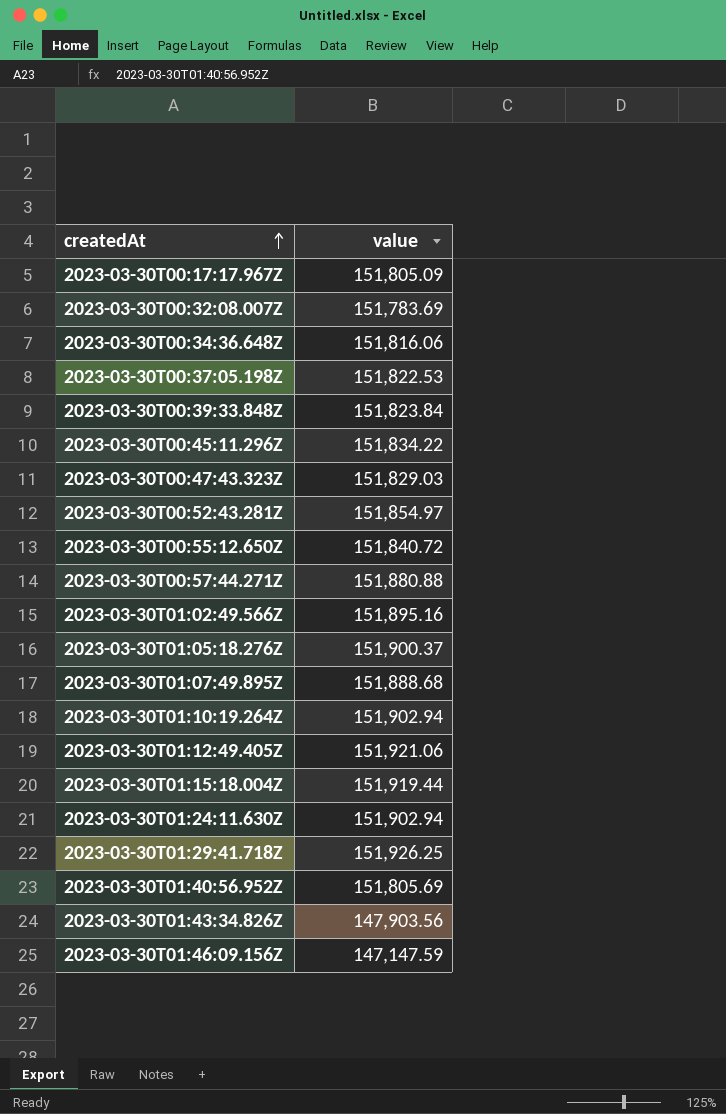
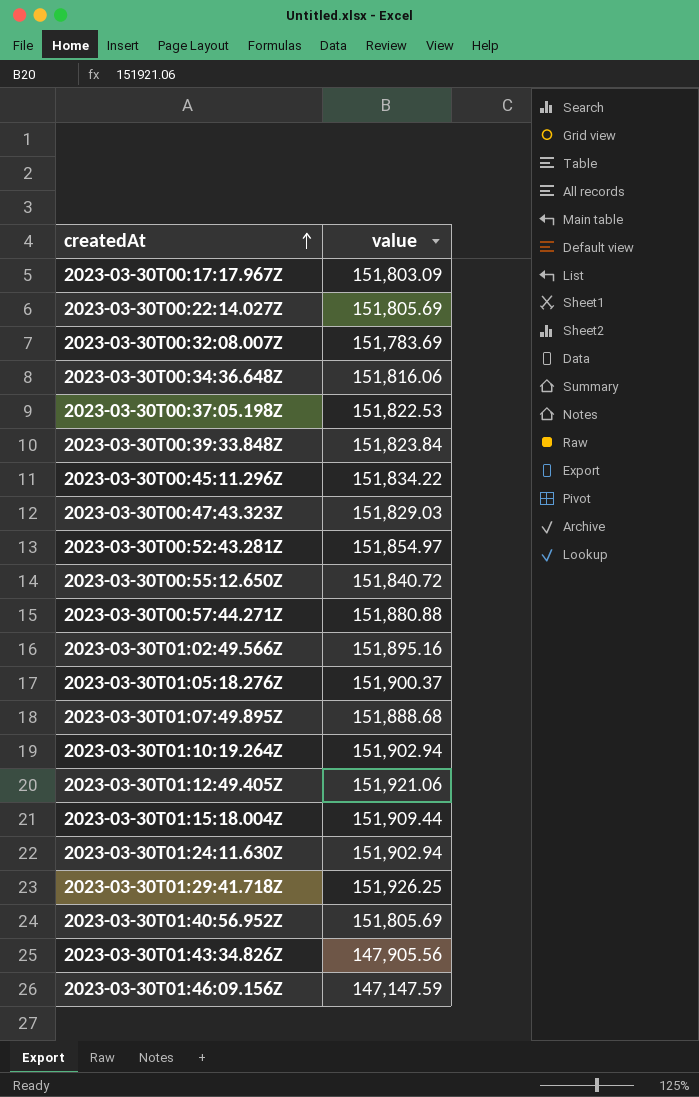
2023-03-30T00:17:17.967Z | value: 151,805.09 -> 151,803.09
row 2023-03-30T00:22:14.027Z: none -> 151,805.69
2023-03-30T01:15:18.004Z | value: 151,919.44 -> 151,909.44
2023-03-30T01:43:34.826Z | value: 147,903.56 -> 147,905.56

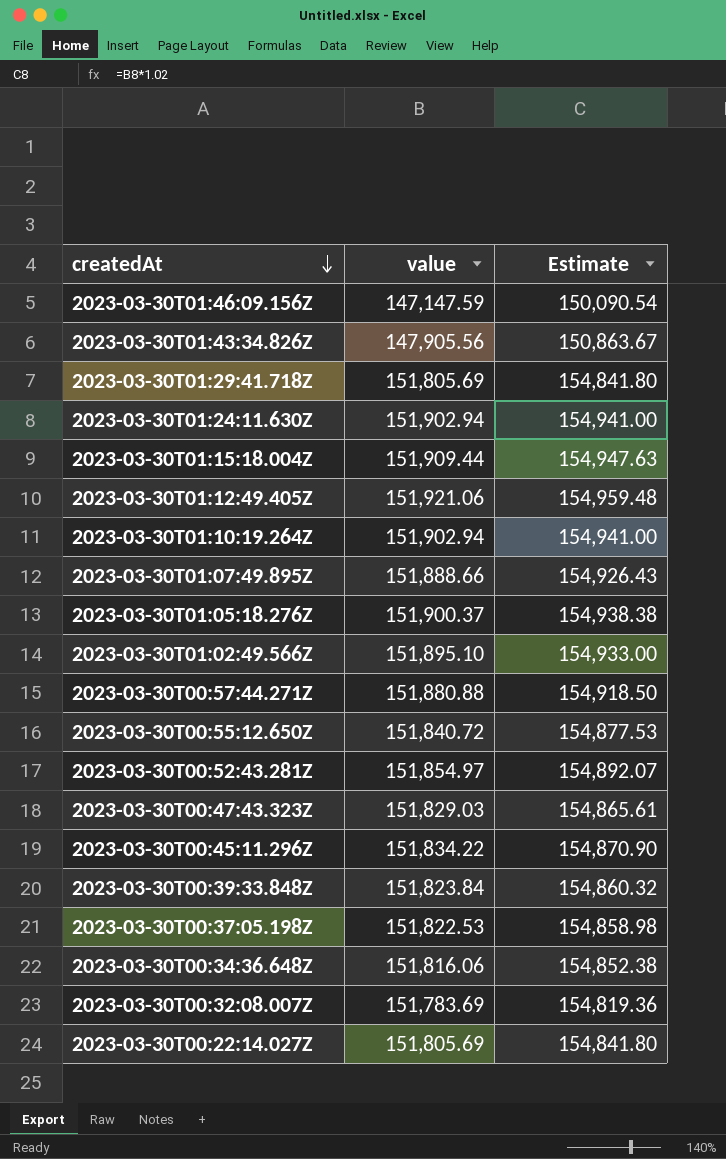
row order: createdAt ascending -> createdAt descending
column Estimate | formula: none -> [value] * 1.02
row 2023-03-30T00:17:17.967Z: 151,803.09 -> none
row 2023-03-30T01:40:56.952Z: 151,805.69 -> none
2023-03-30T01:29:41.718Z | value: 151,926.25 -> 151,805.69
2023-03-30T01:07:49.895Z | value: 151,888.68 -> 151,888.66
2023-03-30T01:02:49.566Z | value: 151,895.16 -> 151,895.10

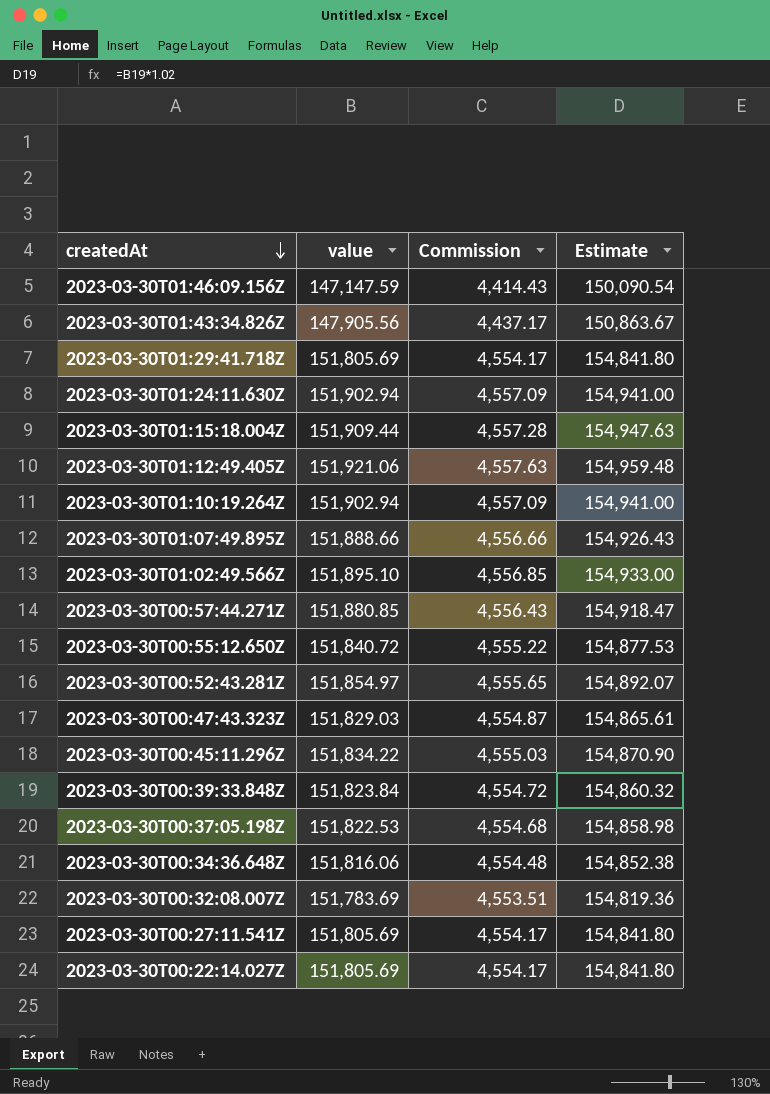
column Commission | formula: none -> [value] * 0.03
row 2023-03-30T01:05:18.276Z: 151,900.37 | 154,938.38 -> none
2023-03-30T00:57:44.271Z | value: 151,880.88 -> 151,880.85
2023-03-30T00:57:44.271Z | Estimate: 154,918.50 -> 154,918.47
row 2023-03-30T00:27:11.541Z: none -> 151,805.69 | 4,554.17 | 154,841.80

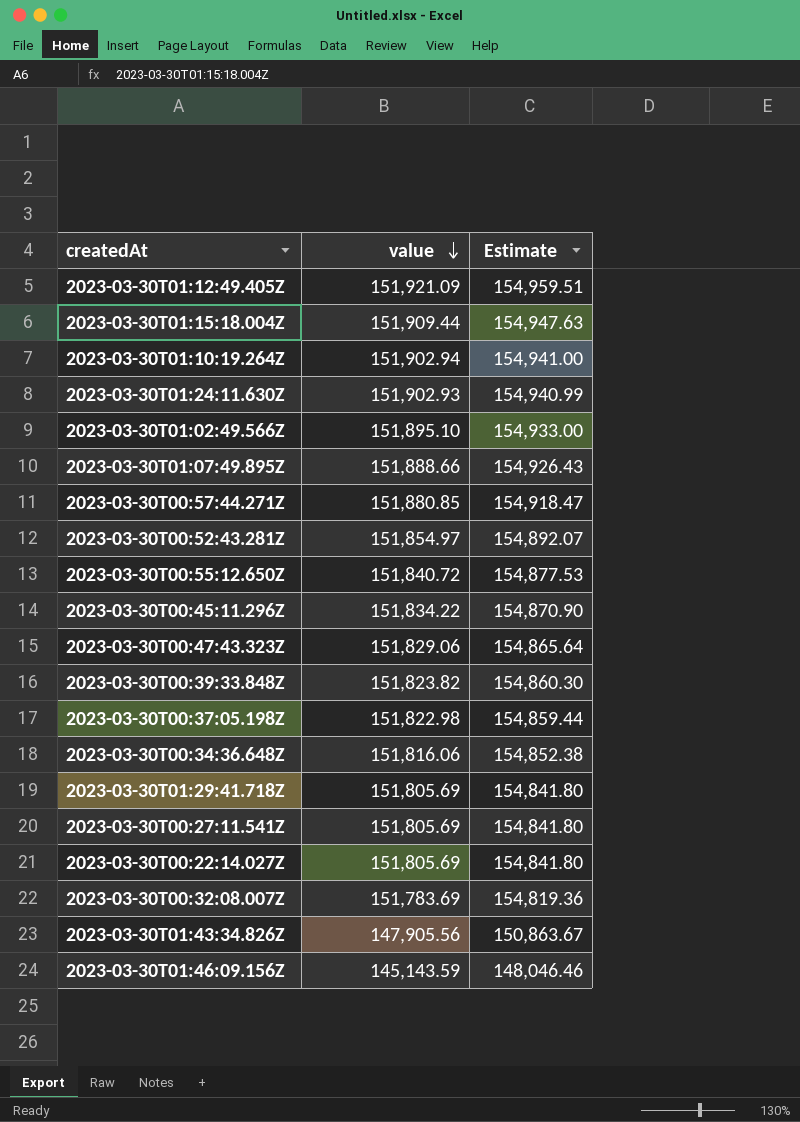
row order: createdAt descending -> value descending
column Commission | formula: [value] * 0.03 -> none
2023-03-30T01:12:49.405Z | value: 151,921.06 -> 151,921.09
2023-03-30T01:12:49.405Z | Estimate: 154,959.48 -> 154,959.51
2023-03-30T01:24:11.630Z | value: 151,902.94 -> 151,902.93
2023-03-30T01:24:11.630Z | Estimate: 154,941.00 -> 154,940.99
2023-03-30T00:47:43.323Z | value: 151,829.03 -> 151,829.06
2023-03-30T00:47:43.323Z | Estimate: 154,865.61 -> 154,865.64
2023-03-30T00:39:33.848Z | value: 151,823.84 -> 151,823.82
2023-03-30T00:39:33.848Z | Estimate: 154,860.32 -> 154,860.30
2023-03-30T00:37:05.198Z | value: 151,822.53 -> 151,822.98
2023-03-30T00:37:05.198Z | Estimate: 154,858.98 -> 154,859.44
2023-03-30T01:46:09.156Z | value: 147,147.59 -> 145,143.59
2023-03-30T01:46:09.156Z | Estimate: 150,090.54 -> 148,046.46

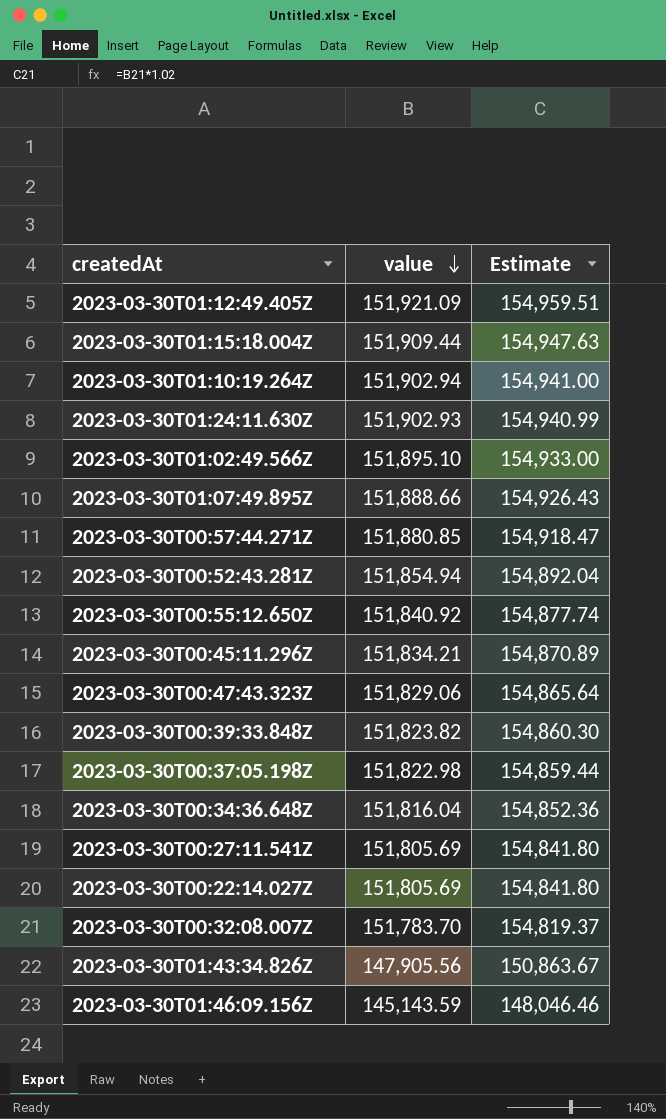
row 2023-03-30T01:29:41.718Z: 151,805.69 | 154,841.80 -> none
2023-03-30T00:52:43.281Z | value: 151,854.97 -> 151,854.94
2023-03-30T00:52:43.281Z | Estimate: 154,892.07 -> 154,892.04
2023-03-30T00:55:12.650Z | value: 151,840.72 -> 151,840.92
2023-03-30T00:55:12.650Z | Estimate: 154,877.53 -> 154,877.74
2023-03-30T00:45:11.296Z | value: 151,834.22 -> 151,834.21
2023-03-30T00:45:11.296Z | Estimate: 154,870.90 -> 154,870.89
2023-03-30T00:34:36.648Z | value: 151,816.06 -> 151,816.04
2023-03-30T00:34:36.648Z | Estimate: 154,852.38 -> 154,852.36
2023-03-30T00:32:08.007Z | value: 151,783.69 -> 151,783.70
2023-03-30T00:32:08.007Z | Estimate: 154,819.36 -> 154,819.37

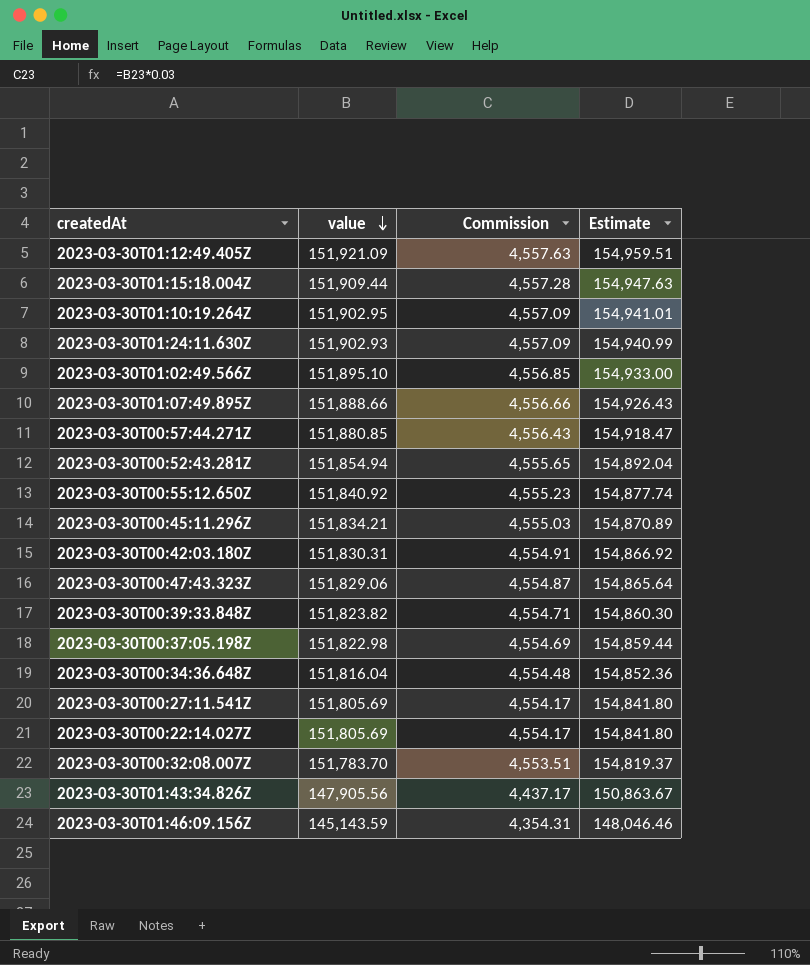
column Commission | formula: none -> [value] * 0.03
2023-03-30T01:10:19.264Z | value: 151,902.94 -> 151,902.95
2023-03-30T01:10:19.264Z | Estimate: 154,941.00 -> 154,941.01
row 2023-03-30T00:42:03.180Z: none -> 151,830.31 | 4,554.91 | 154,866.92

